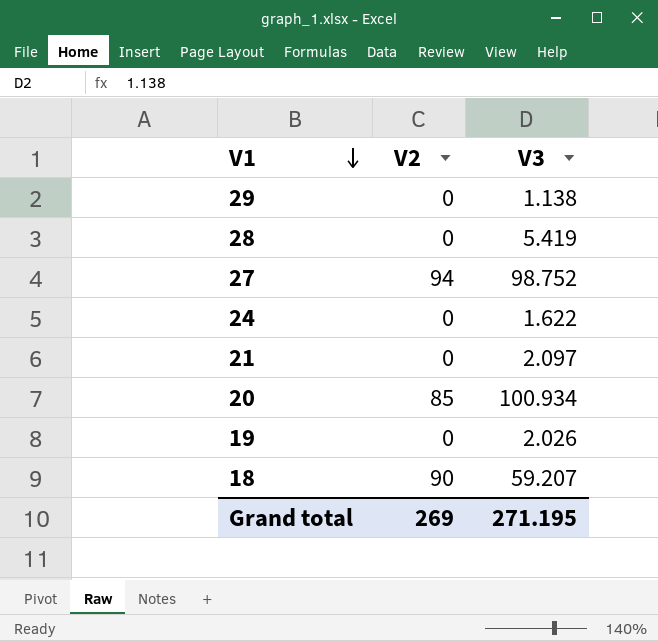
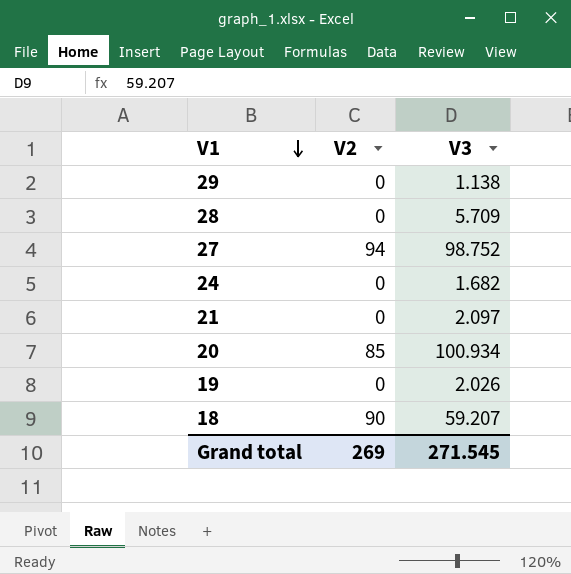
28 | V3: 5.419 -> 5.709
24 | V3: 1.622 -> 1.682
Grand total | V3: 271.195 -> 271.545

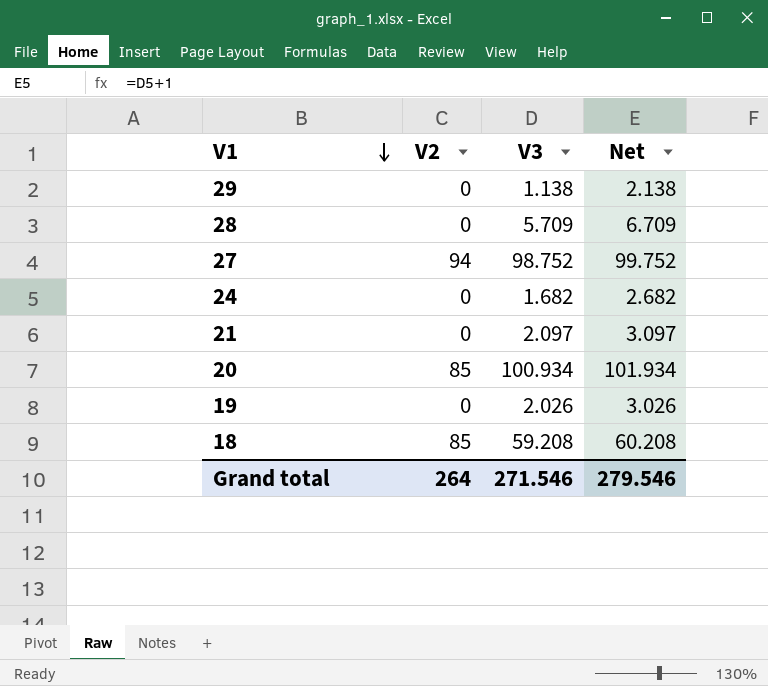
column Net | formula: none -> [V3] + 1
18 | V2: 90 -> 85
18 | V3: 59.207 -> 59.208
Grand total | V2: 269 -> 264
Grand total | V3: 271.545 -> 271.546

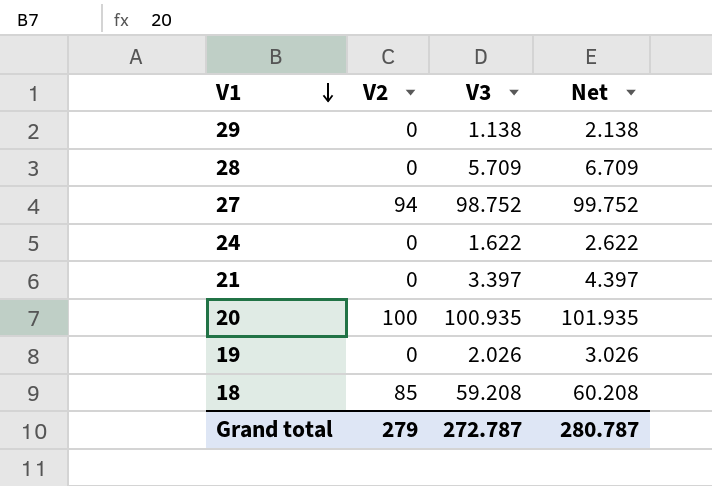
24 | V3: 1.682 -> 1.622
24 | Net: 2.682 -> 2.622
21 | V3: 2.097 -> 3.397
21 | Net: 3.097 -> 4.397
20 | V2: 85 -> 100
20 | V3: 100.934 -> 100.935
20 | Net: 101.934 -> 101.935
Grand total | V2: 264 -> 279
Grand total | V3: 271.546 -> 272.787
Grand total | Net: 279.546 -> 280.787

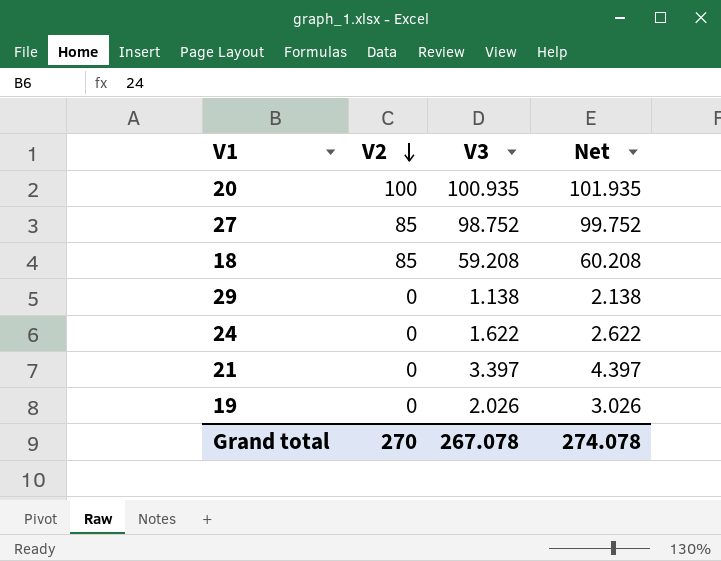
row order: V1 descending -> V2 descending
row 28: 0 | 5.709 | 6.709 -> none
27 | V2: 94 -> 85
Grand total | V2: 279 -> 270
Grand total | V3: 272.787 -> 267.078
Grand total | Net: 280.787 -> 274.078

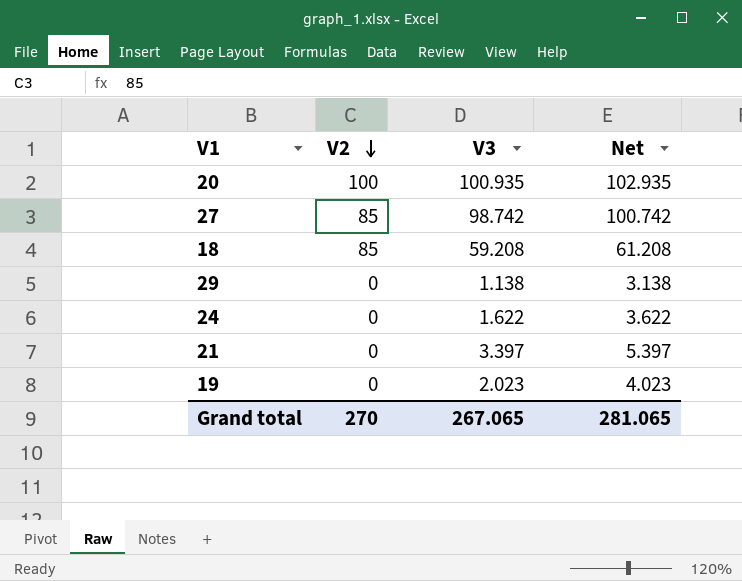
column Net | formula: [V3] + 1 -> [V3] + 2
27 | V3: 98.752 -> 98.742
19 | V3: 2.026 -> 2.023
Grand total | V3: 267.078 -> 267.065
Grand total | Net: 274.078 -> 281.065

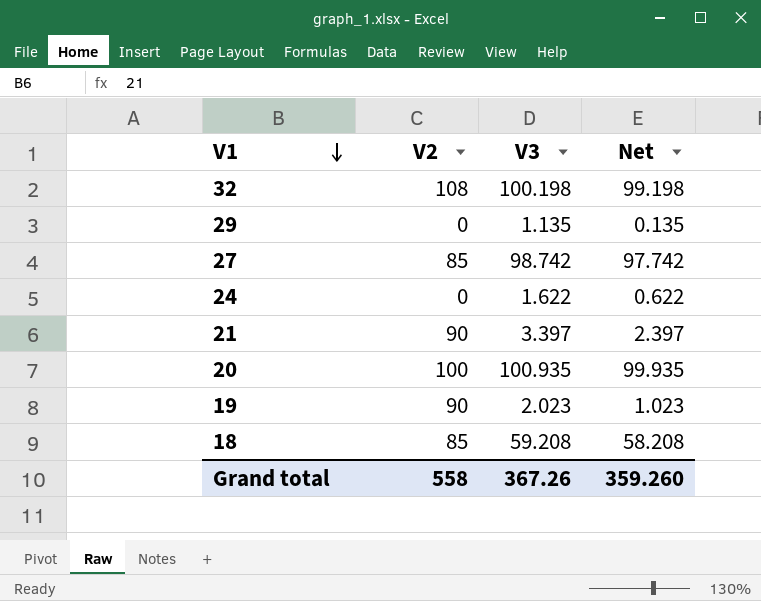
row order: V2 descending -> V1 descending
column Net | formula: [V3] + 2 -> [V3] - 1
row 32: none -> 108 | 100.198 | 99.198
29 | V3: 1.138 -> 1.135
21 | V2: 0 -> 90
19 | V2: 0 -> 90
Grand total | V2: 270 -> 558
Grand total | V3: 267.065 -> 367.26
Grand total | Net: 281.065 -> 359.260

